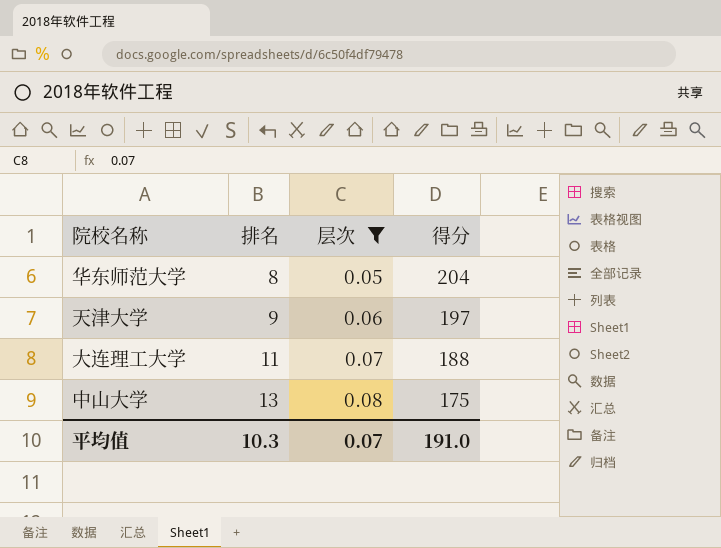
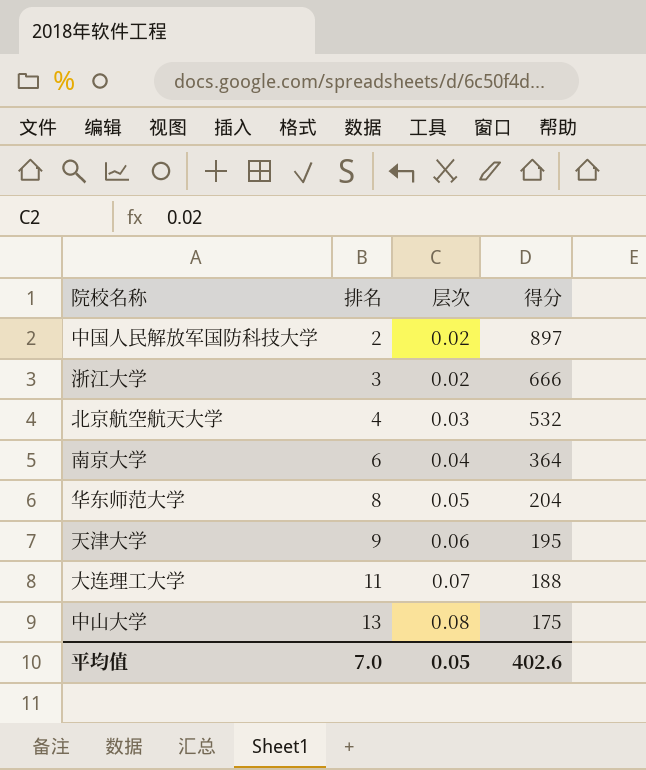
filter: 层次 >= 0.05 -> none
天津大学 | 得分: 197 -> 195
平均值 | 排名: 10.3 -> 7.0
平均值 | 层次: 0.07 -> 0.05
平均值 | 得分: 191.0 -> 402.6

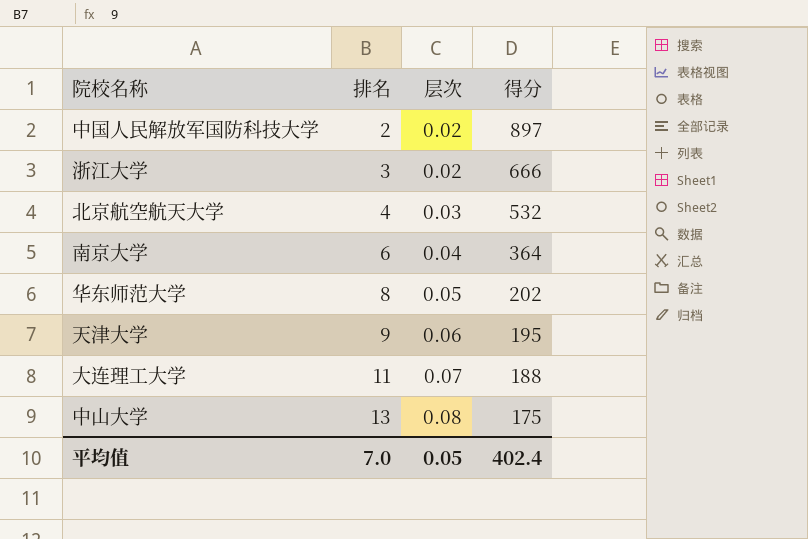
华东师范大学 | 得分: 204 -> 202
平均值 | 得分: 402.6 -> 402.4

